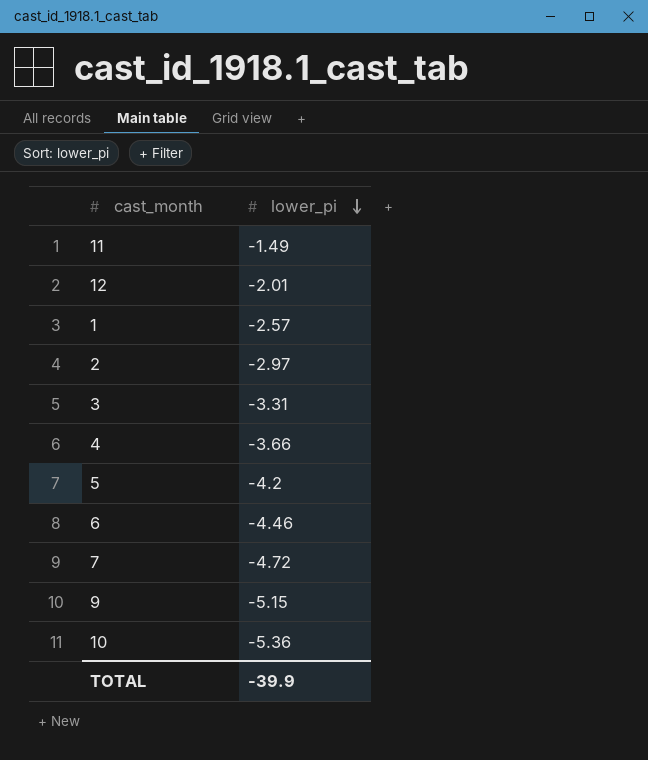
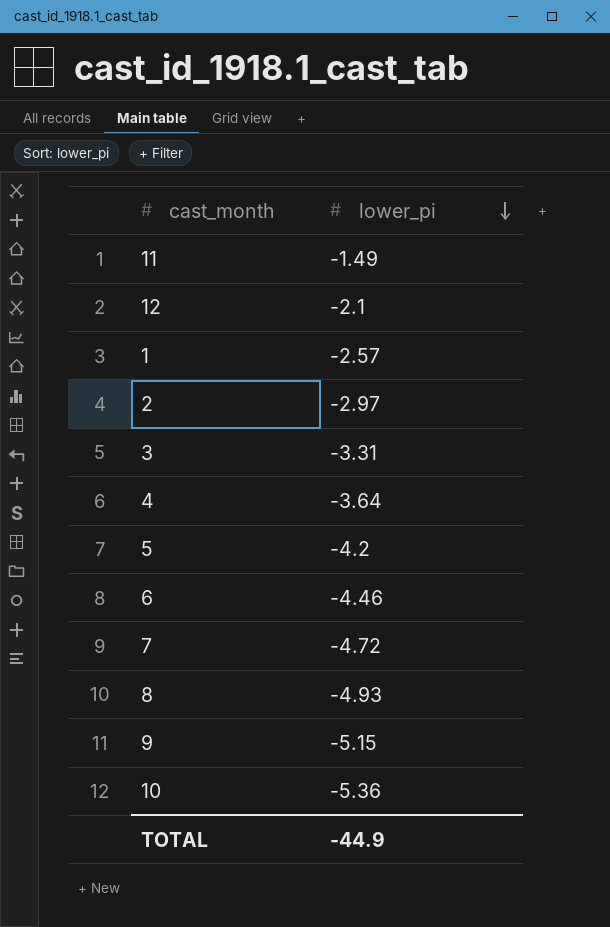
12 | lower_pi: -2.01 -> -2.1
4 | lower_pi: -3.66 -> -3.64
row 8: none -> -4.93
TOTAL | lower_pi: -39.9 -> -44.9

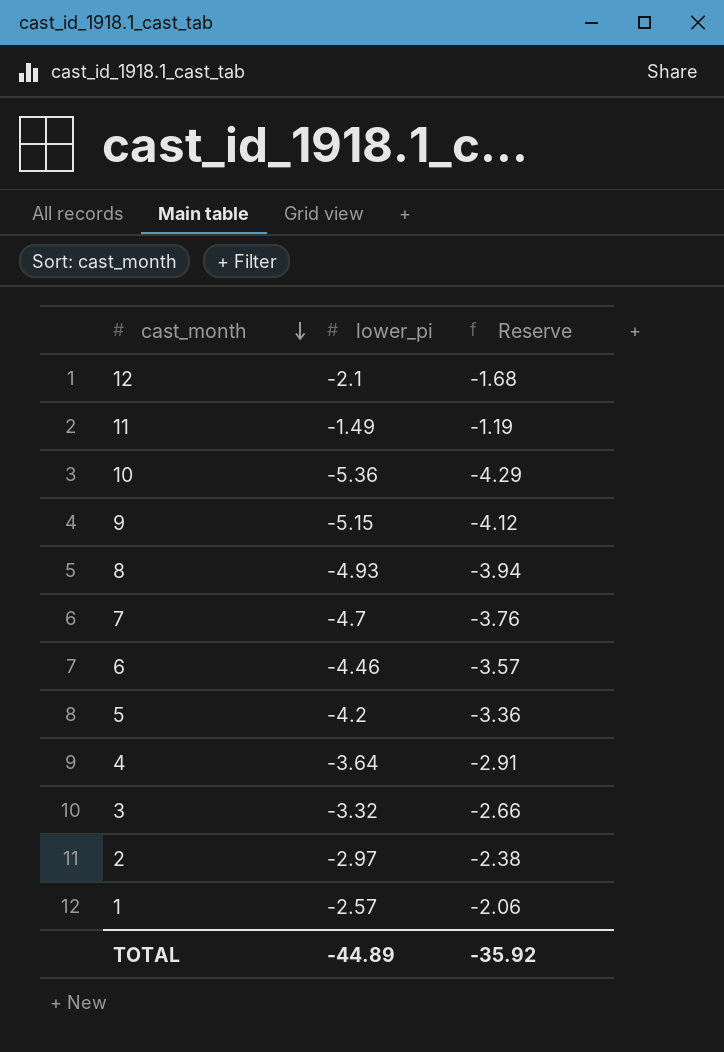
row order: lower_pi descending -> cast_month descending
column Reserve | formula: none -> [lower_pi] * 0.8
7 | lower_pi: -4.72 -> -4.7
3 | lower_pi: -3.31 -> -3.32
TOTAL | lower_pi: -44.9 -> -44.89

